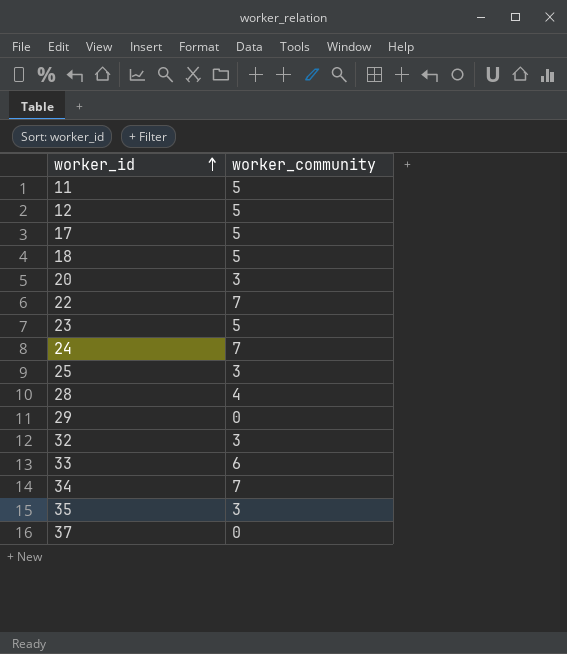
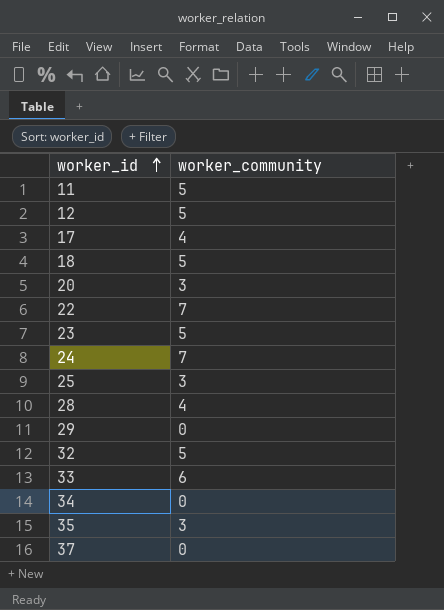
17 | worker_community: 5 -> 4
32 | worker_community: 3 -> 5
34 | worker_community: 7 -> 0

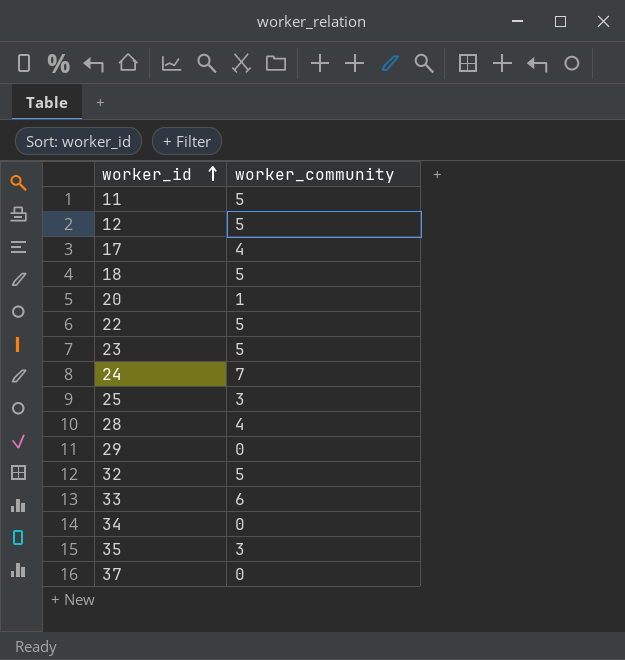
20 | worker_community: 3 -> 1
22 | worker_community: 7 -> 5

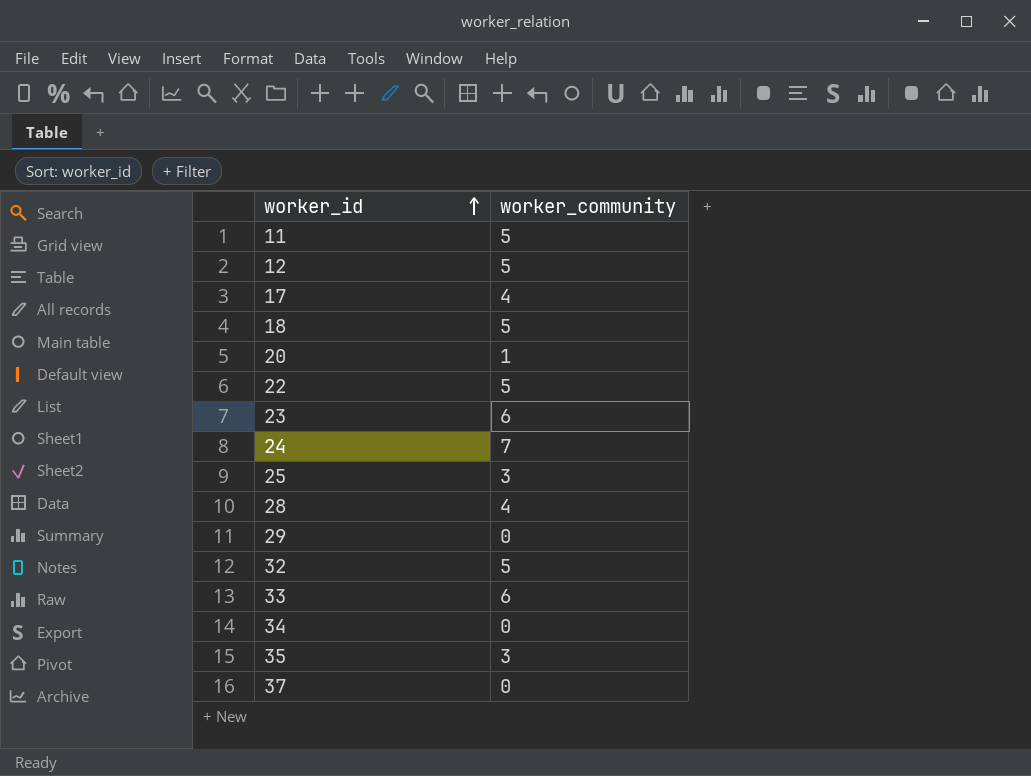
23 | worker_community: 5 -> 6

